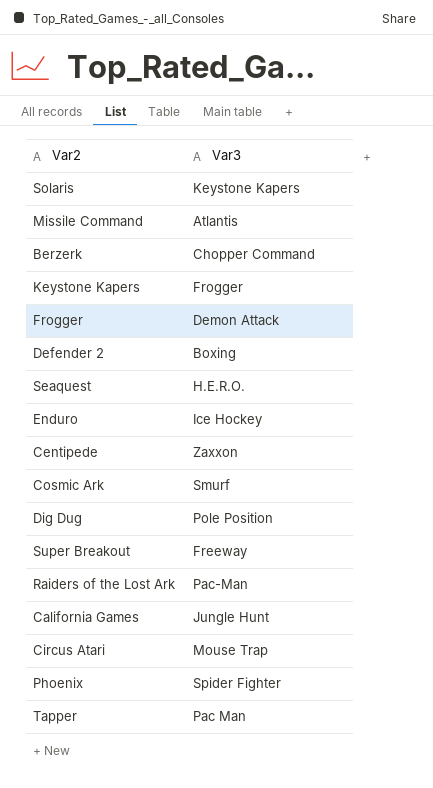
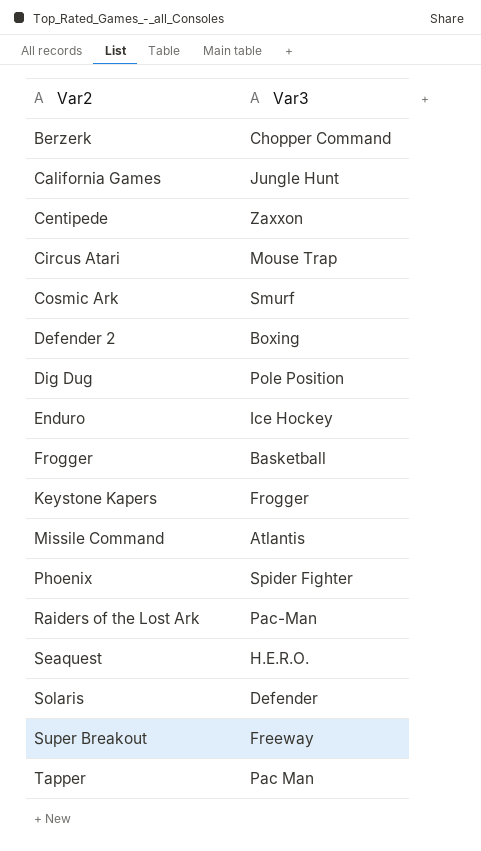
row order: none -> Var2 ascending
Frogger | Var3: Demon Attack -> Basketball
Solaris | Var3: Keystone Kapers -> Defender

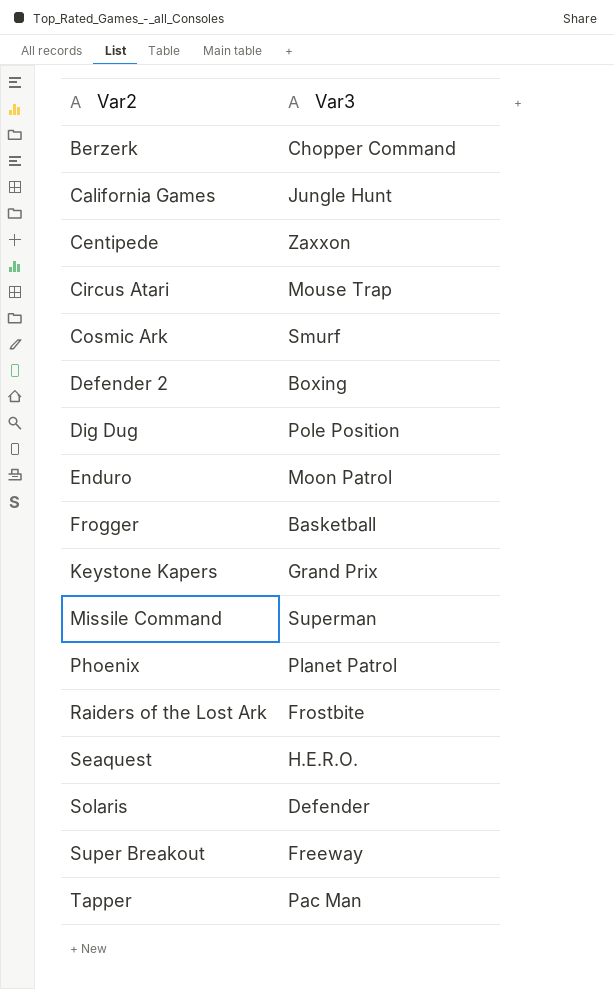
Enduro | Var3: Ice Hockey -> Moon Patrol
Keystone Kapers | Var3: Frogger -> Grand Prix
Missile Command | Var3: Atlantis -> Superman
Phoenix | Var3: Spider Fighter -> Planet Patrol
Raiders of the Lost Ark | Var3: Pac-Man -> Frostbite

